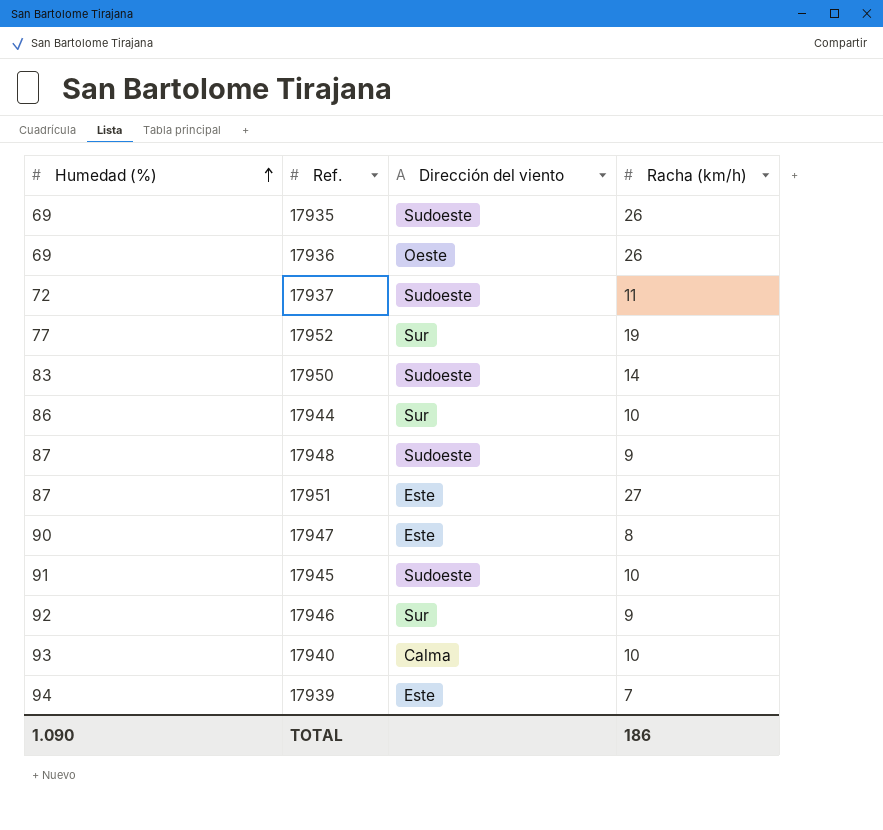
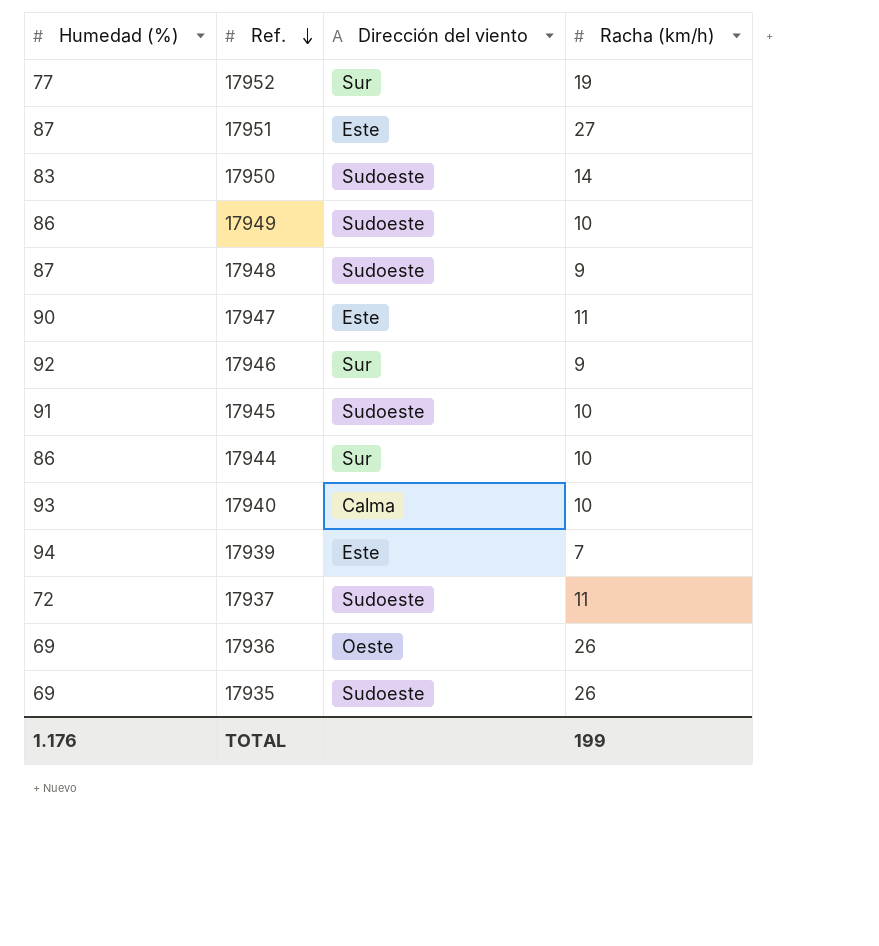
row order: Humedad (%) ascending -> Ref. descending
row 17949: none -> 86 | Sudoeste | 10
17947 | Racha (km/h): 8 -> 11
TOTAL | Humedad (%): 1.090 -> 1.176
TOTAL | Racha (km/h): 186 -> 199

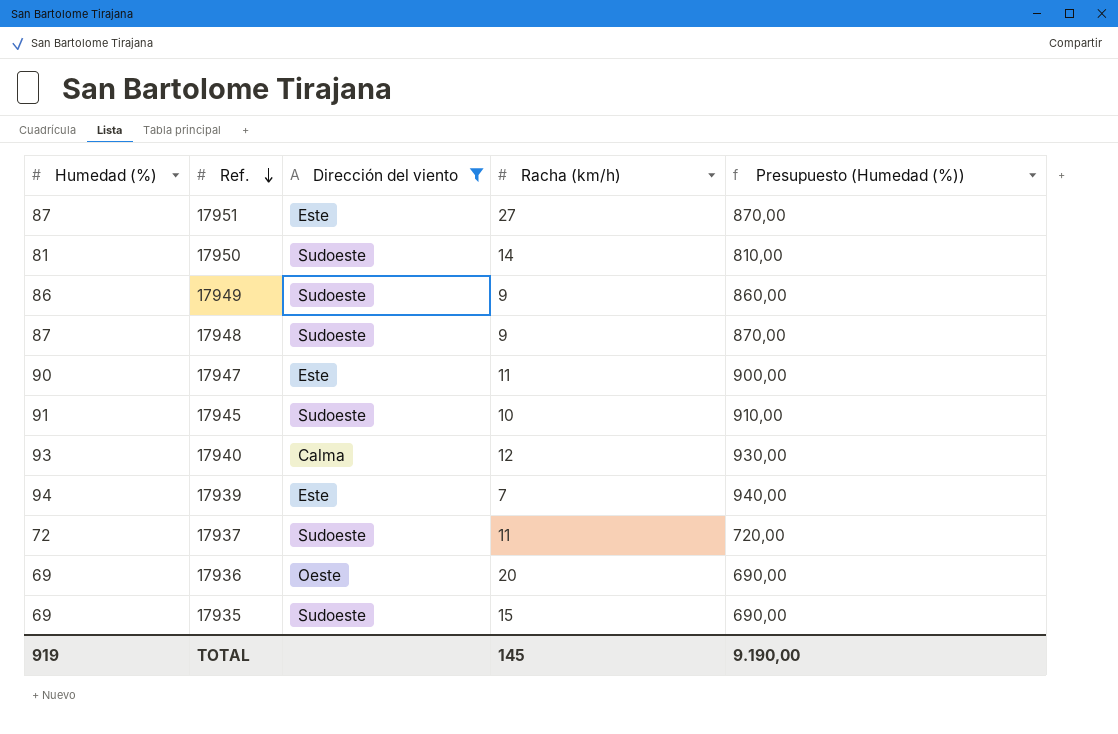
filter: none -> Dirección del viento != Sur
column Presupuesto (Humedad (%)) | formula: none -> [Humedad (%)] * 10
17950 | Humedad (%): 83 -> 81
17949 | Racha (km/h): 10 -> 9
17940 | Racha (km/h): 10 -> 12
17936 | Racha (km/h): 26 -> 20
17935 | Racha (km/h): 26 -> 15
TOTAL | Humedad (%): 1.176 -> 919
TOTAL | Racha (km/h): 199 -> 145

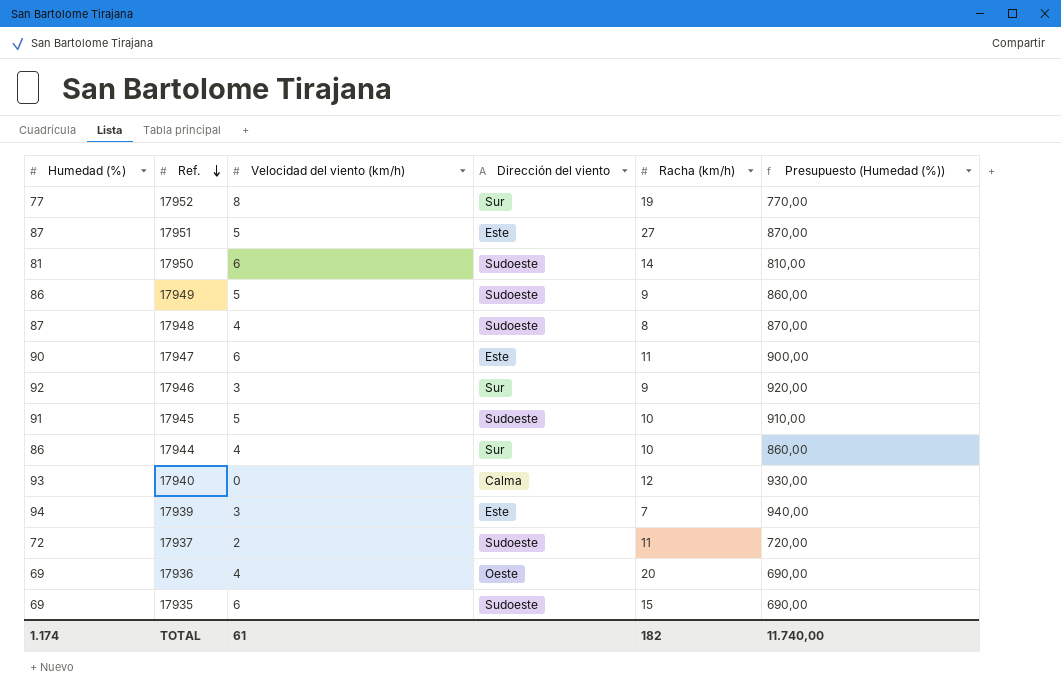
filter: Dirección del viento != Sur -> none
column Velocidad del viento (km/h) | position: none -> 3
17948 | Racha (km/h): 9 -> 8
TOTAL | Humedad (%): 919 -> 1.174
TOTAL | Racha (km/h): 145 -> 182
TOTAL | Presupuesto (Humedad (%)): 9.190,00 -> 11.740,00

